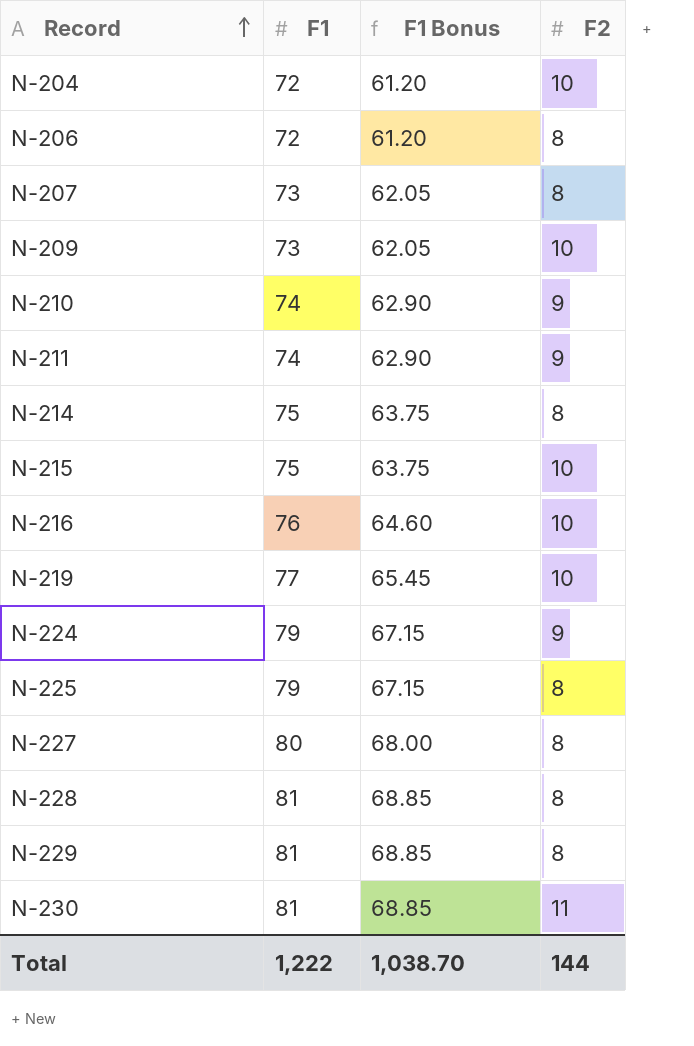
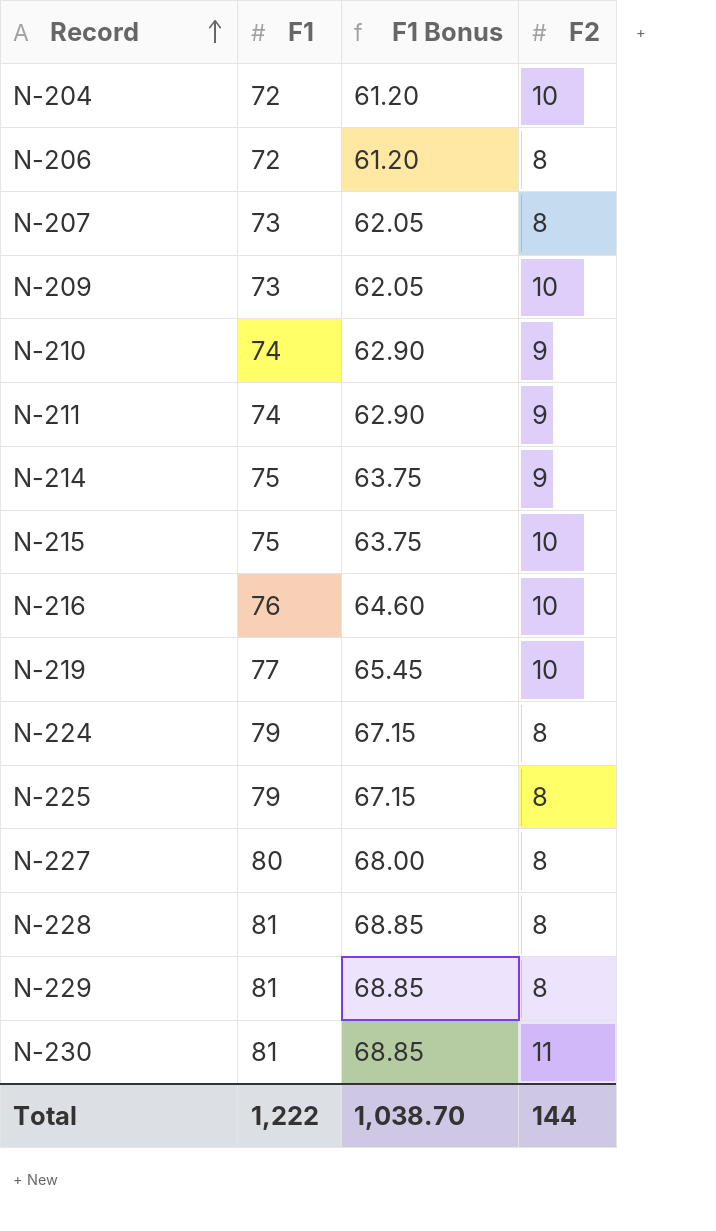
N-214 | F2: 8 -> 9
N-224 | F2: 9 -> 8

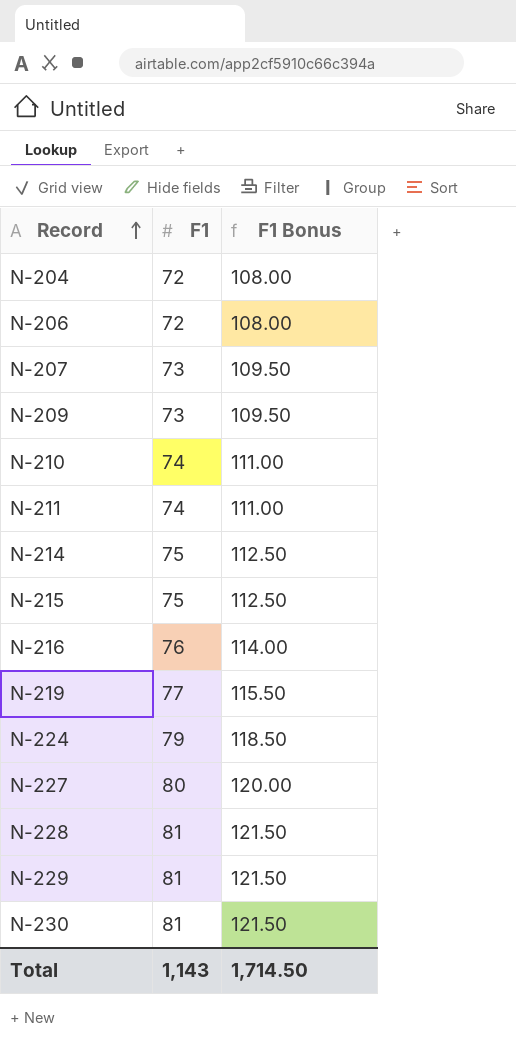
column F2 | position: 4 -> none
column F1 Bonus | formula: [F1] * 0.85 -> [F1] * 1.5
row N-225: 79 | 67.15 | 8 -> none
Total | F1: 1,222 -> 1,143
Total | F1 Bonus: 1,038.70 -> 1,714.50

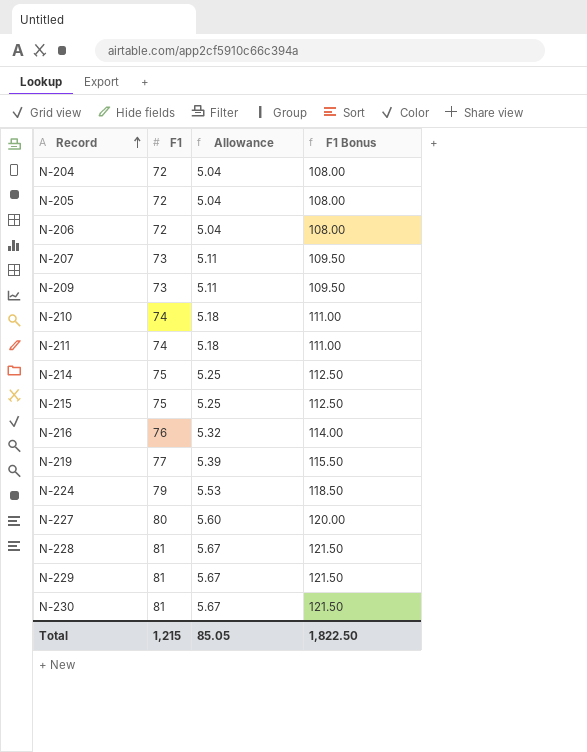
column Allowance | formula: none -> [F1] * 0.07
row N-205: none -> 72 | 5.04 | 108.00
Total | F1: 1,143 -> 1,215
Total | F1 Bonus: 1,714.50 -> 1,822.50

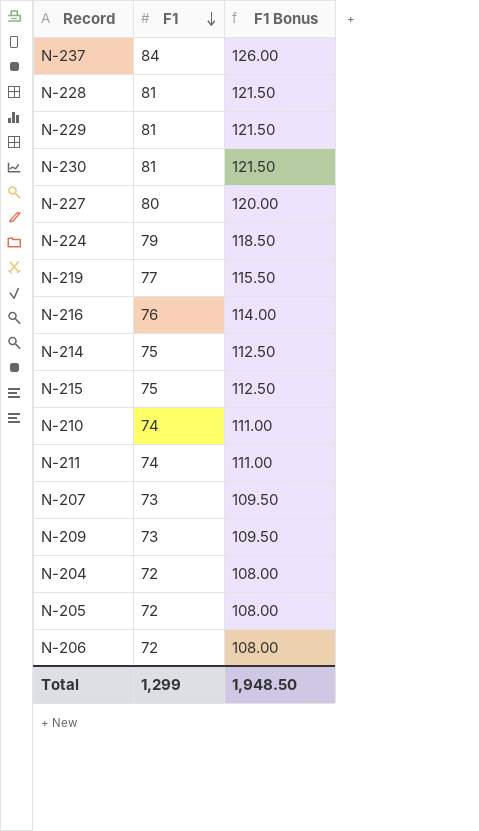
row order: Record ascending -> F1 descending
column Allowance | formula: [F1] * 0.07 -> none
row N-237: none -> 84 | 126.00
Total | F1: 1,215 -> 1,299
Total | F1 Bonus: 1,822.50 -> 1,948.50

